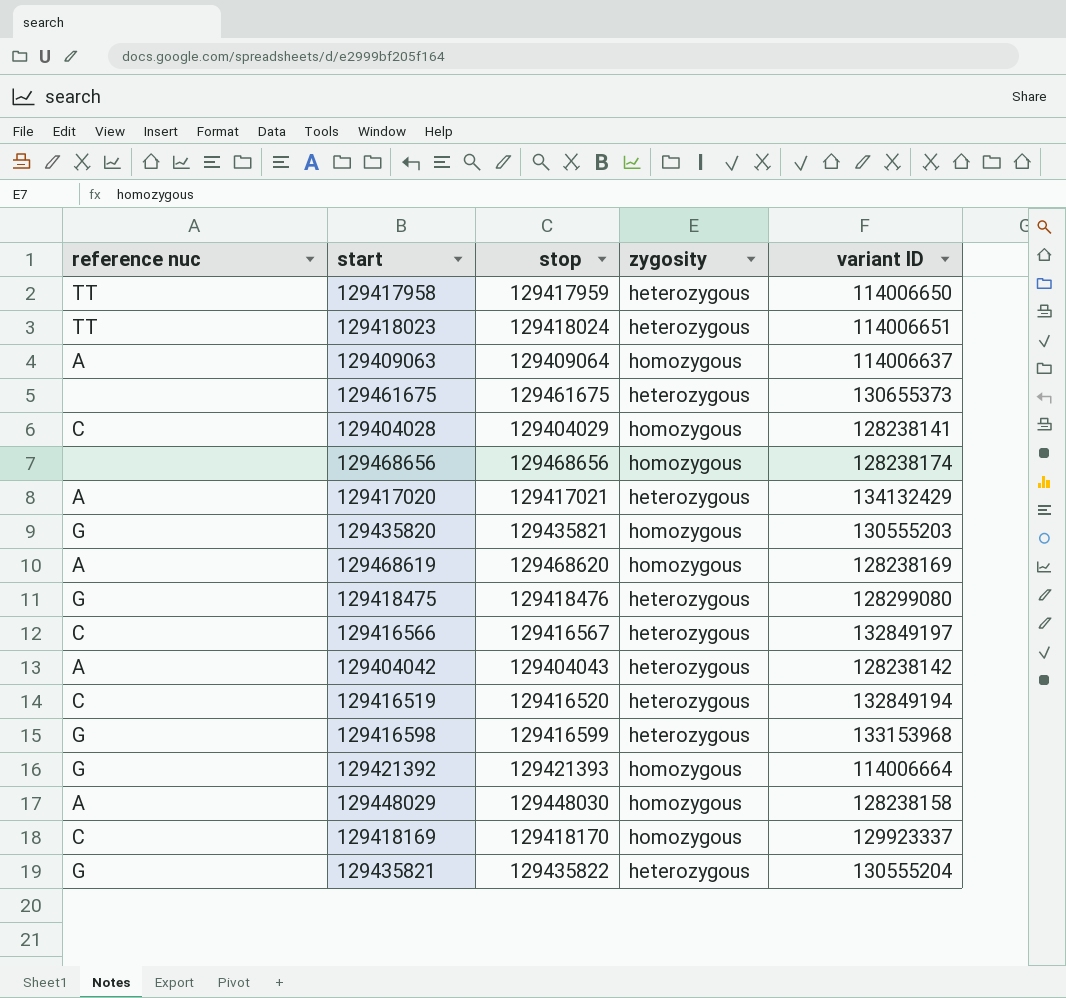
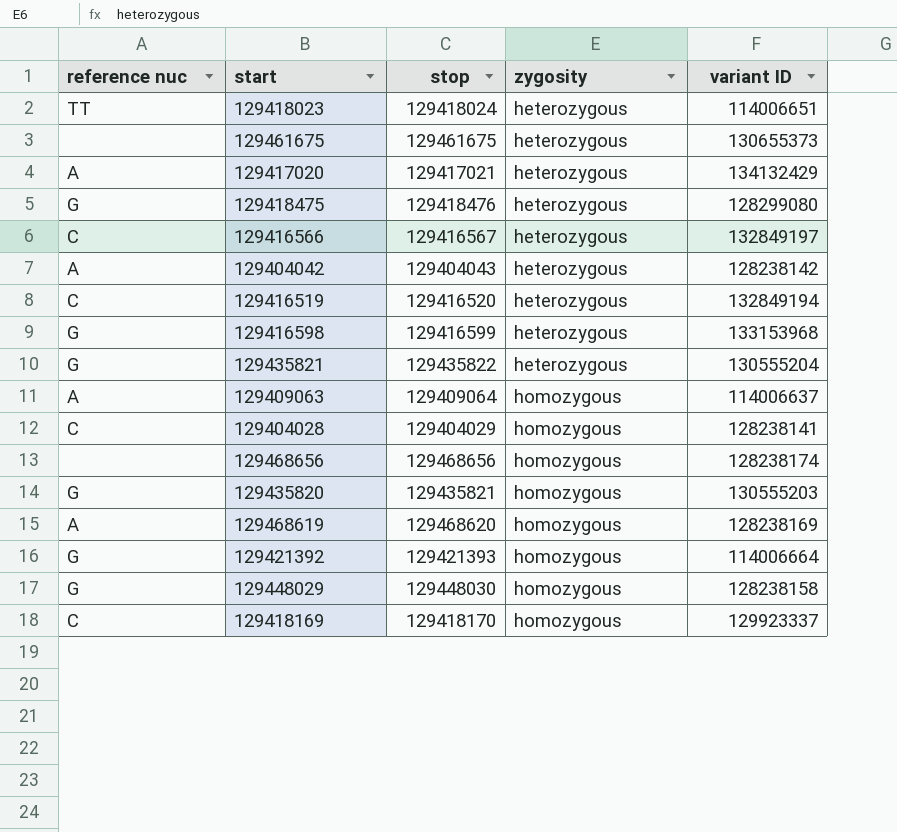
row order: none -> zygosity ascending
row 129417958: TT | 129417959 | heterozygous | 114006650 -> none
129448029 | reference nuc: A -> G

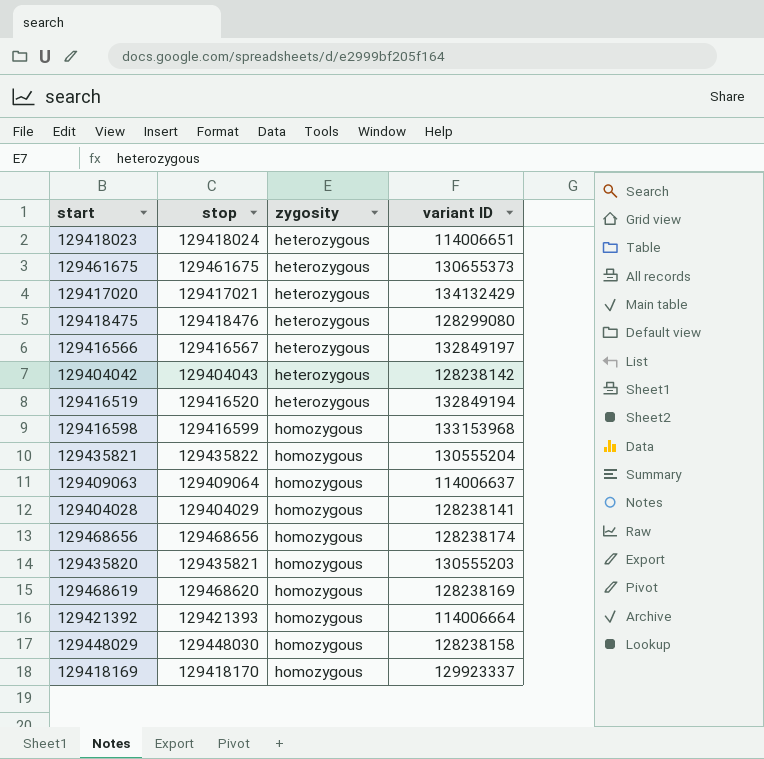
column reference nuc | position: 1 -> none
129416598 | zygosity: heterozygous -> homozygous
129435821 | zygosity: heterozygous -> homozygous

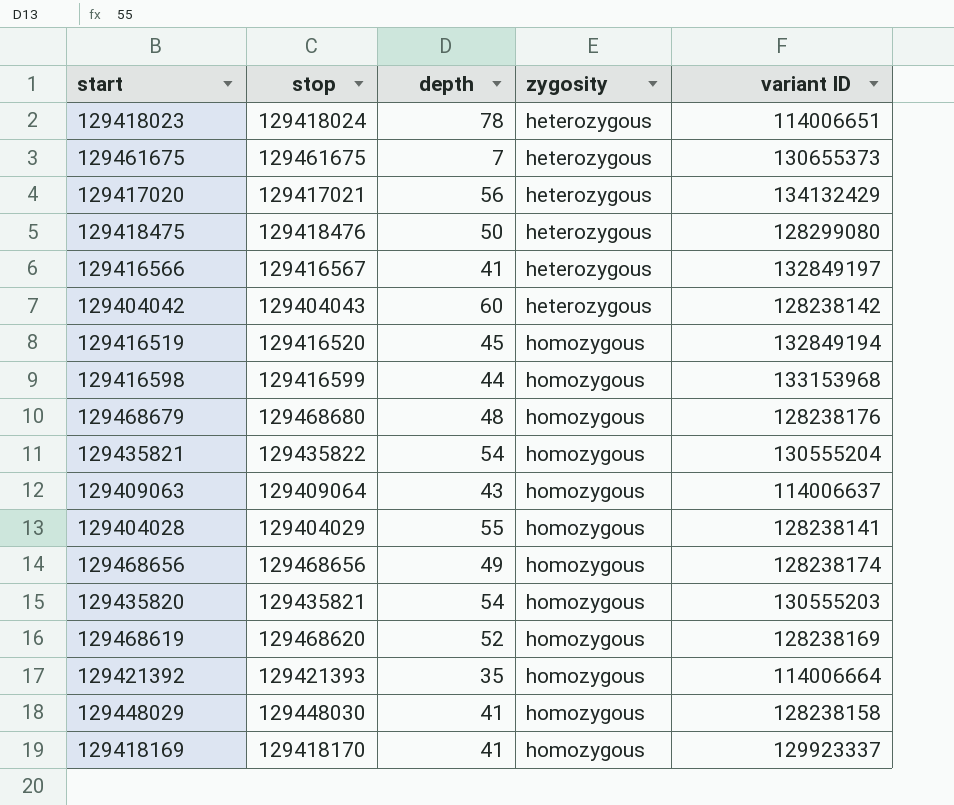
column depth | position: none -> 3
129416519 | zygosity: heterozygous -> homozygous
row 129468679: none -> 129468680 | 48 | homozygous | 128238176

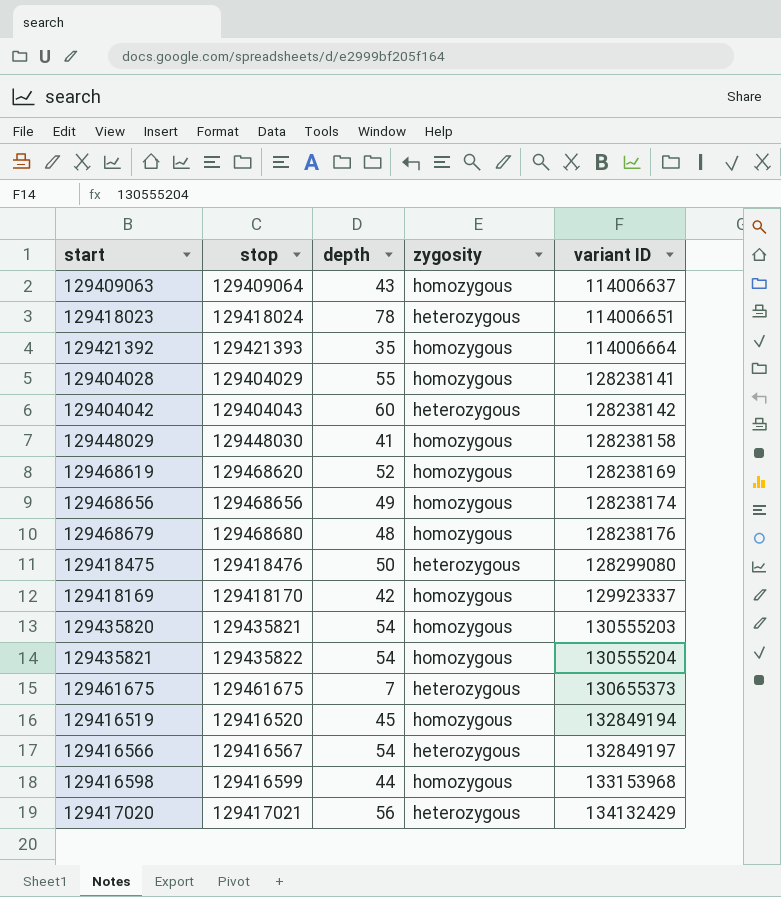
row order: zygosity ascending -> variant ID ascending
129418169 | depth: 41 -> 42
129416566 | depth: 41 -> 54

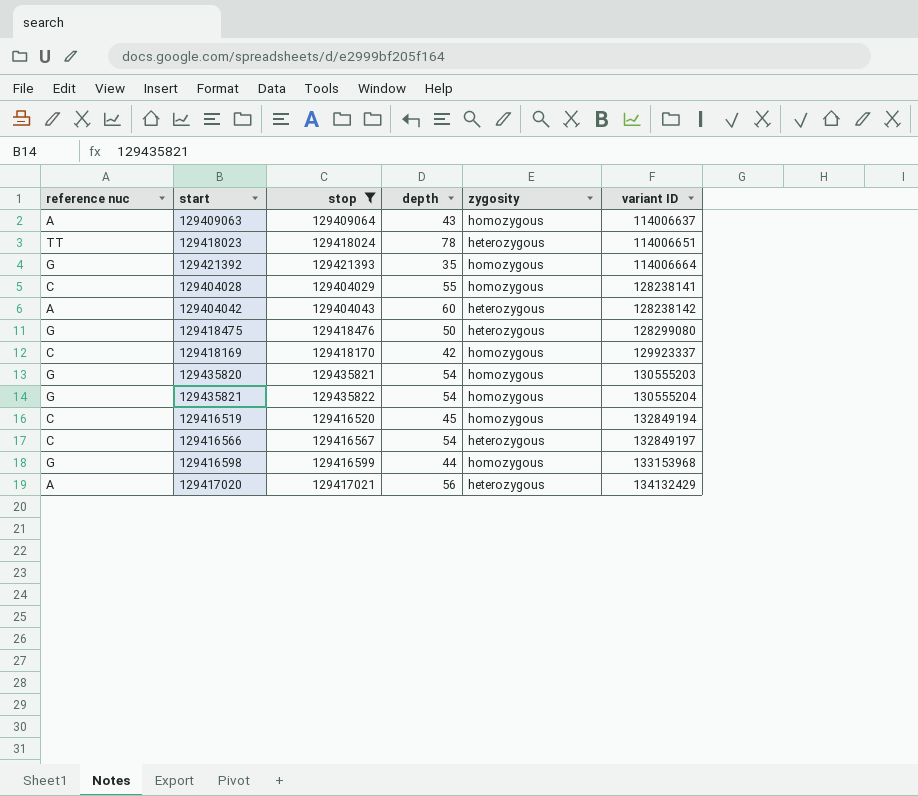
filter: none -> stop <= 129435822
column reference nuc | position: none -> 1

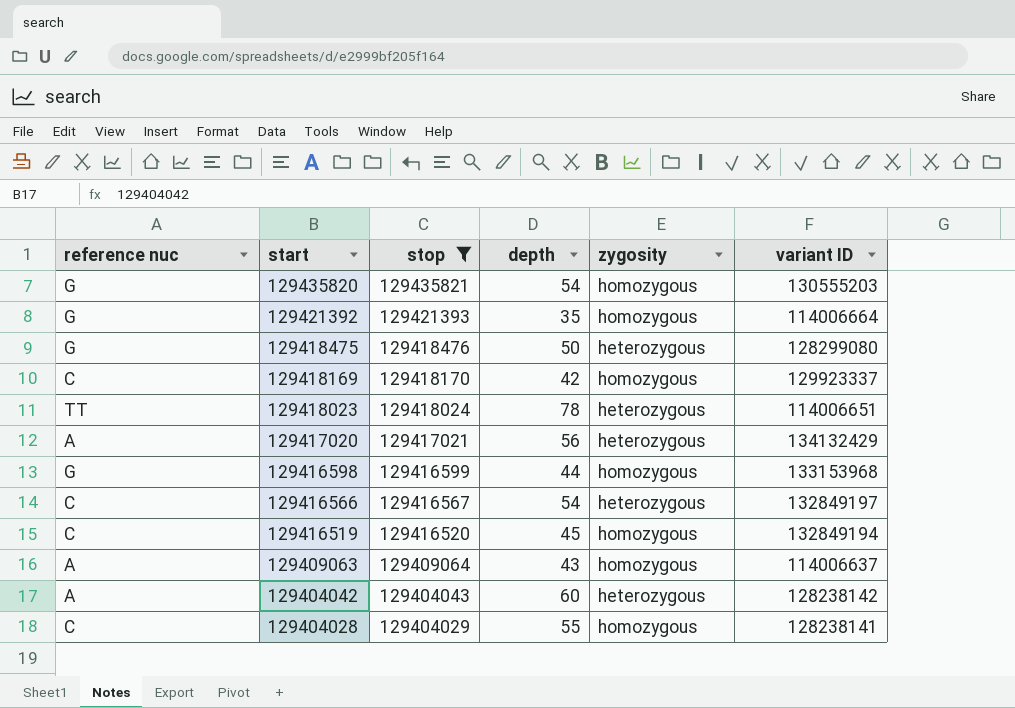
row order: variant ID ascending -> start descending
row 129435821: G | 129435822 | 54 | homozygous | 130555204 -> none

